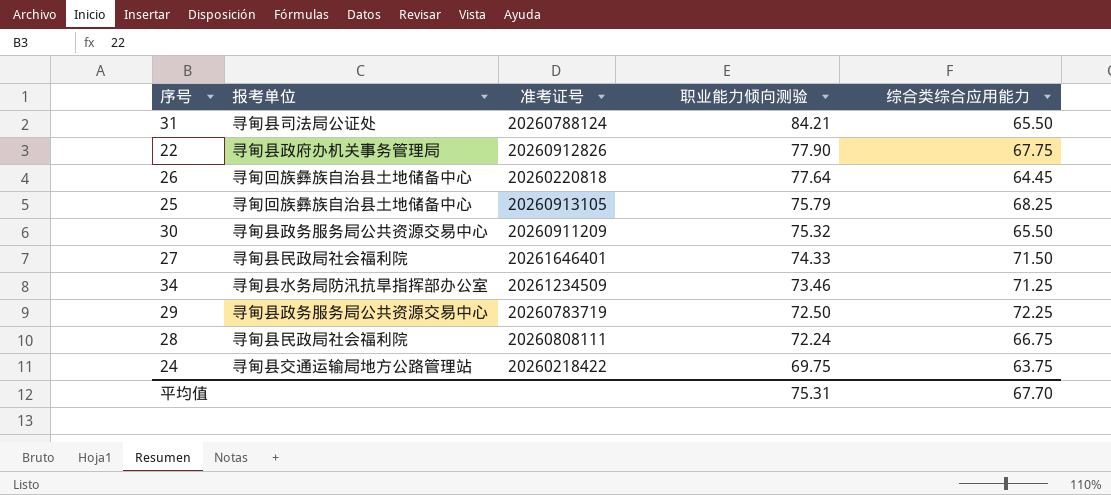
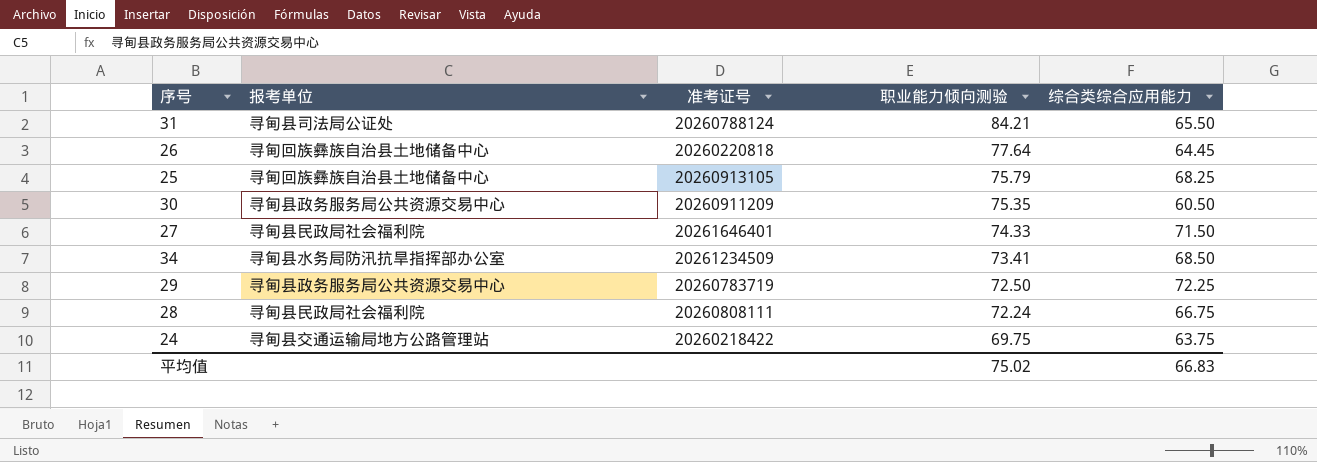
row 22: 寻甸县政府办机关事务管理局 | 20260912826 | 77.90 | 67.75 -> none
30 | 职业能力倾向测验: 75.32 -> 75.35
30 | 综合类综合应用能力: 65.50 -> 60.50
34 | 职业能力倾向测验: 73.46 -> 73.41
34 | 综合类综合应用能力: 71.25 -> 68.50
平均值 | 职业能力倾向测验: 75.31 -> 75.02
平均值 | 综合类综合应用能力: 67.70 -> 66.83

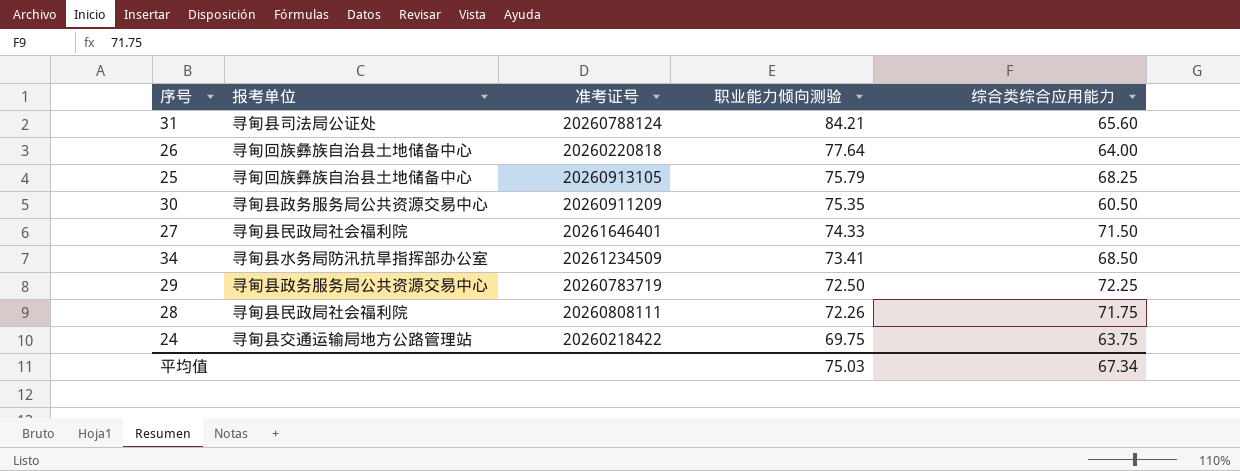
31 | 综合类综合应用能力: 65.50 -> 65.60
26 | 综合类综合应用能力: 64.45 -> 64.00
28 | 职业能力倾向测验: 72.24 -> 72.26
28 | 综合类综合应用能力: 66.75 -> 71.75
平均值 | 职业能力倾向测验: 75.02 -> 75.03
平均值 | 综合类综合应用能力: 66.83 -> 67.34

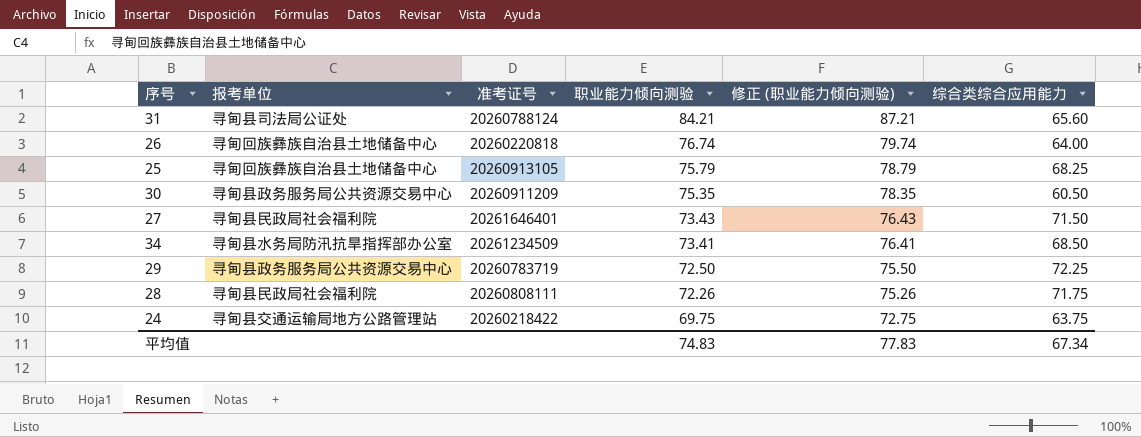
column 修正 (职业能力倾向测验) | formula: none -> [职业能力倾向测验] + 3
26 | 职业能力倾向测验: 77.64 -> 76.74
27 | 职业能力倾向测验: 74.33 -> 73.43
平均值 | 职业能力倾向测验: 75.03 -> 74.83

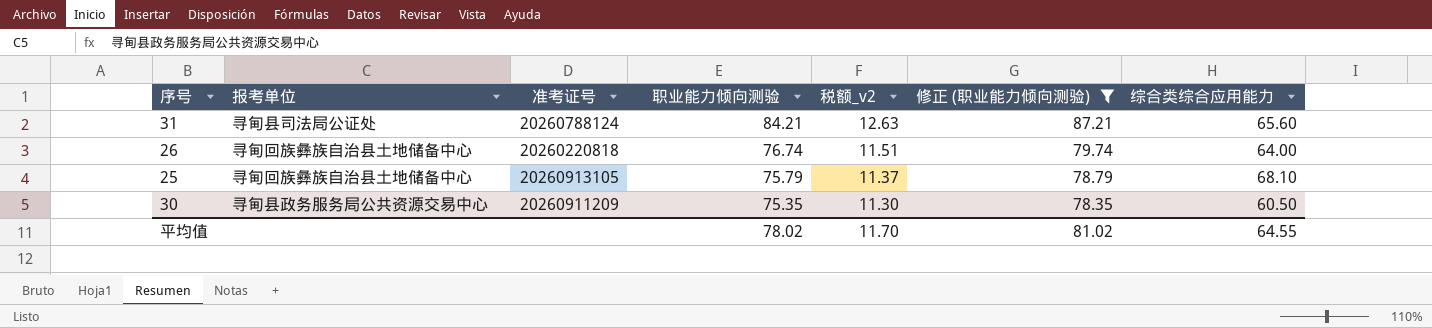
filter: none -> 修正 (职业能力倾向测验) >= 78.35
column 税额_v2 | formula: none -> [职业能力倾向测验] * 0.15
25 | 综合类综合应用能力: 68.25 -> 68.10
平均值 | 职业能力倾向测验: 74.83 -> 78.02
平均值 | 修正 (职业能力倾向测验): 77.83 -> 81.02
平均值 | 综合类综合应用能力: 67.34 -> 64.55

